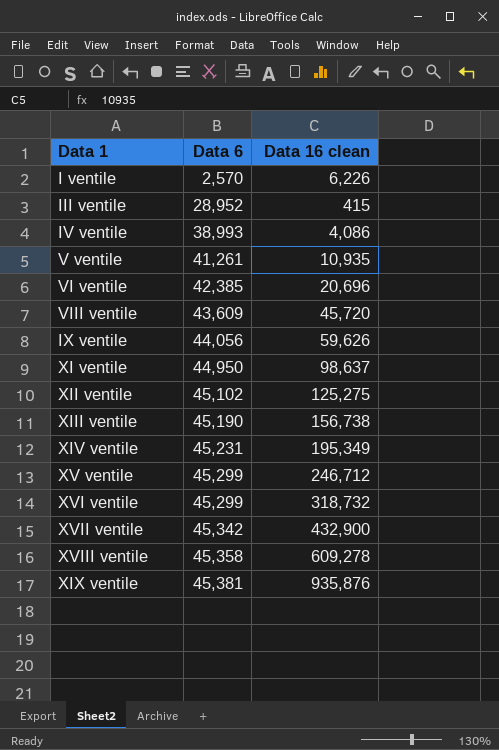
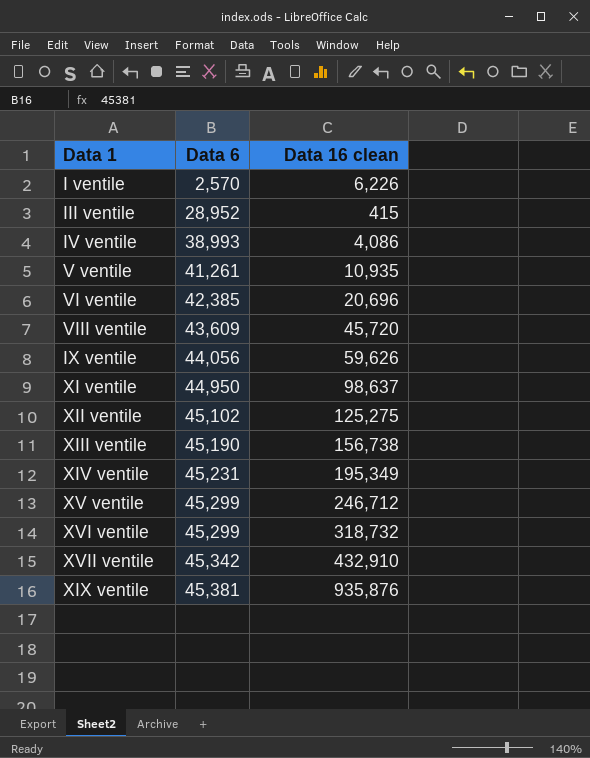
row XVIII ventile: 45,358 | 609,278 -> none
XVII ventile | Data 16 clean: 432,900 -> 432,910

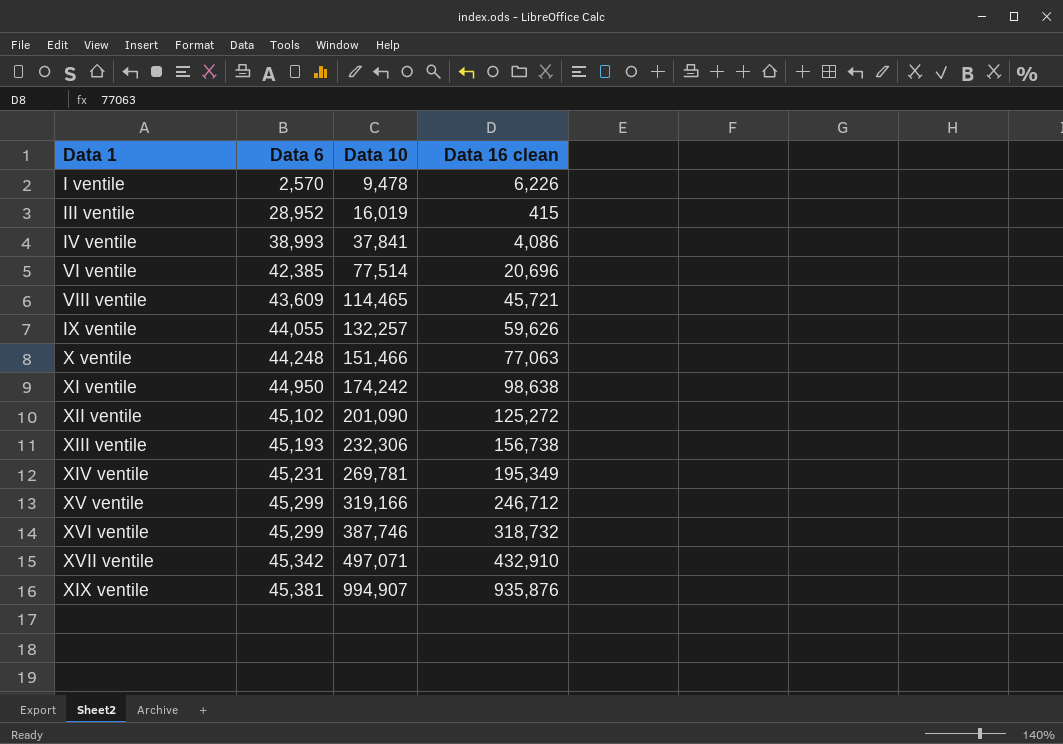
column Data 10 | position: none -> 3
row V ventile: 41,261 | 10,935 -> none
VIII ventile | Data 16 clean: 45,720 -> 45,721
IX ventile | Data 6: 44,056 -> 44,055
row X ventile: none -> 44,248 | 151,466 | 77,063
XI ventile | Data 16 clean: 98,637 -> 98,638
XII ventile | Data 16 clean: 125,275 -> 125,272
XIII ventile | Data 6: 45,190 -> 45,193

